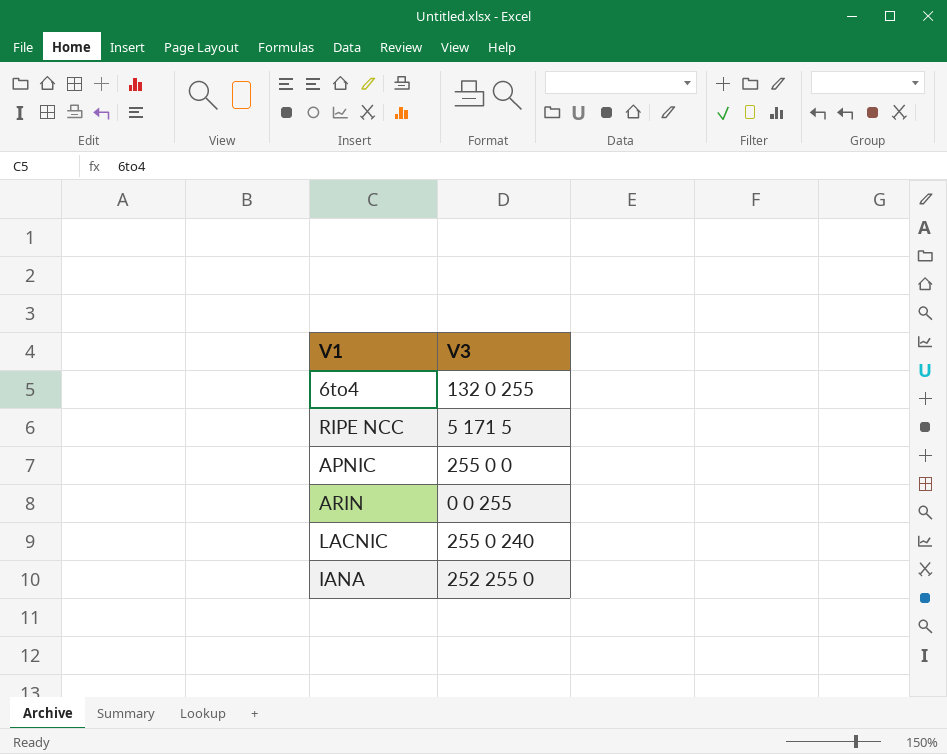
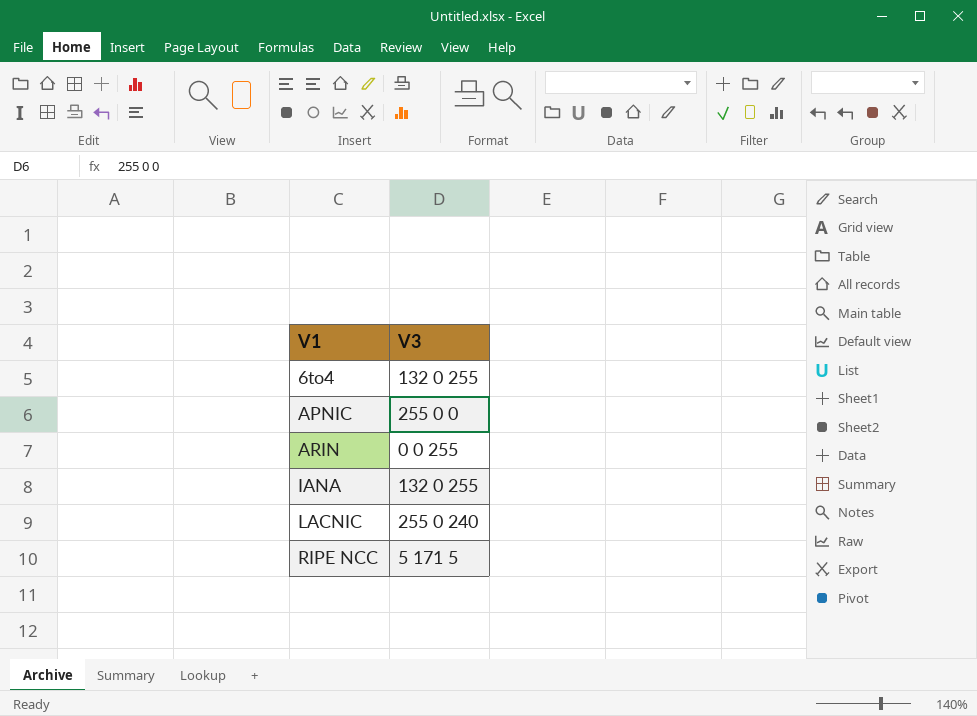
row order: none -> V1 ascending
IANA | V3: 252 255 0 -> 132 0 255

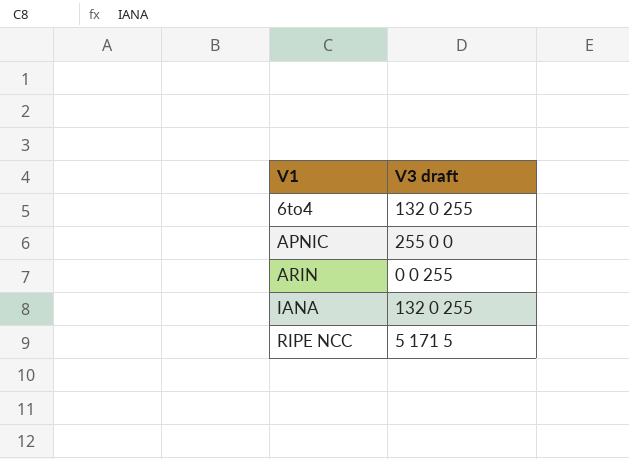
column name: V3 -> V3 draft
row LACNIC: 255 0 240 -> none

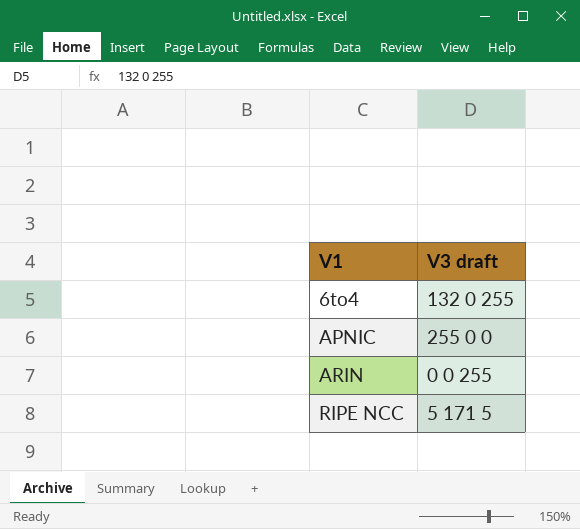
row IANA: 132 0 255 -> none

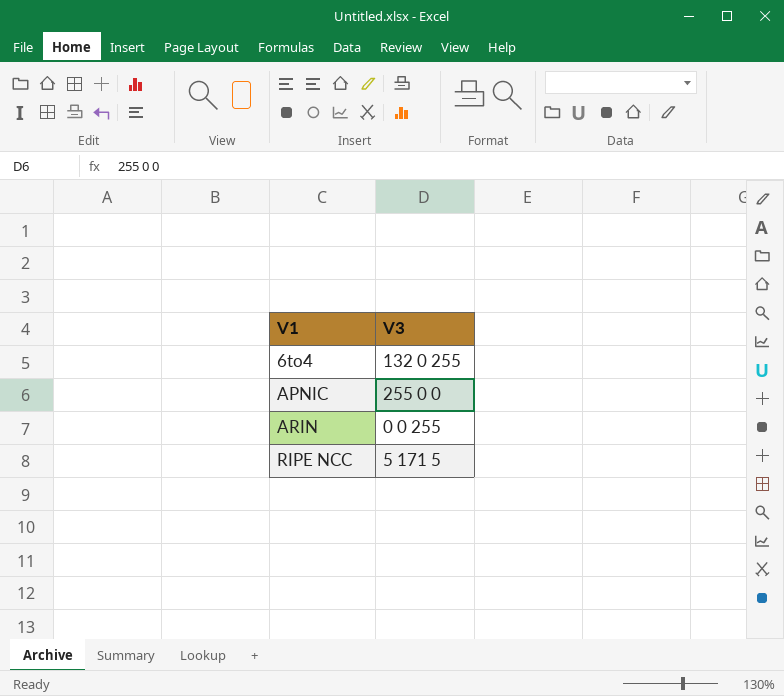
column name: V3 draft -> V3

